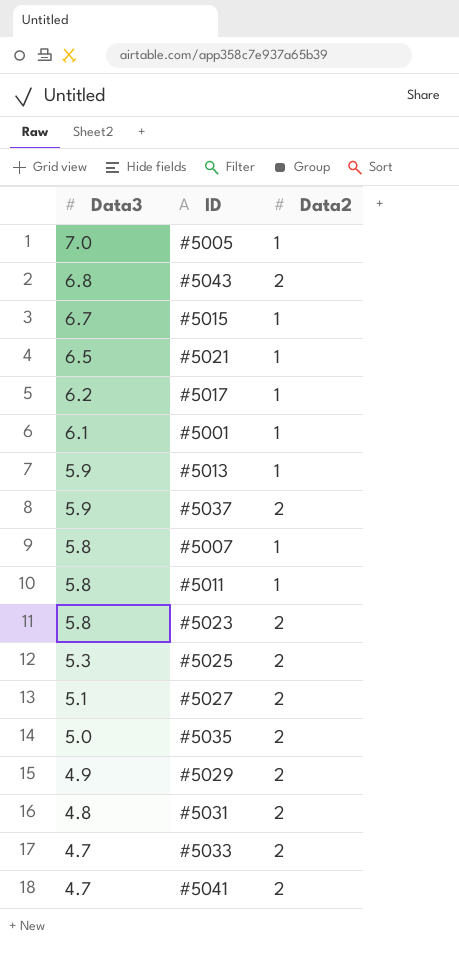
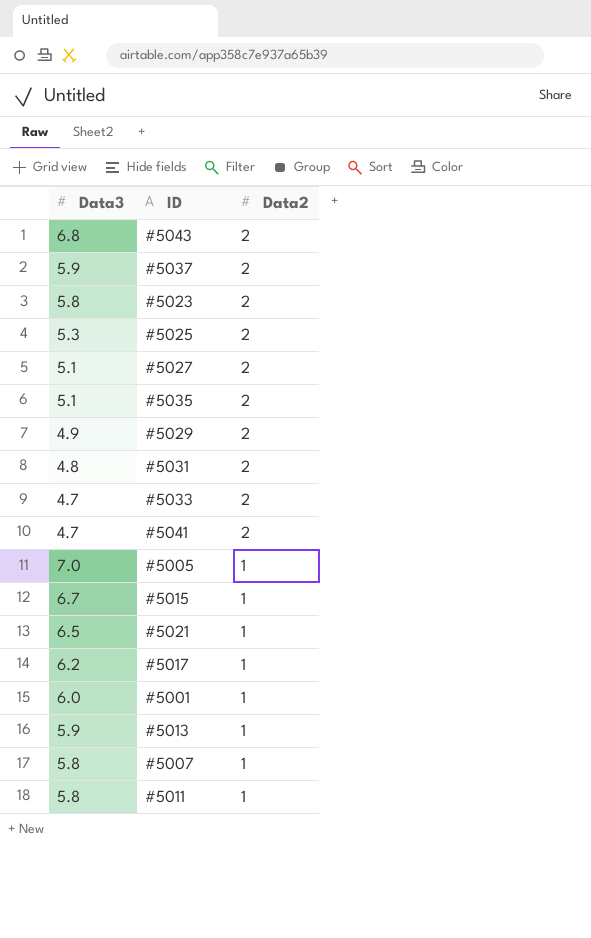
row order: Data3 descending -> Data2 descending
#5035 | Data3: 5.0 -> 5.1
#5001 | Data3: 6.1 -> 6.0

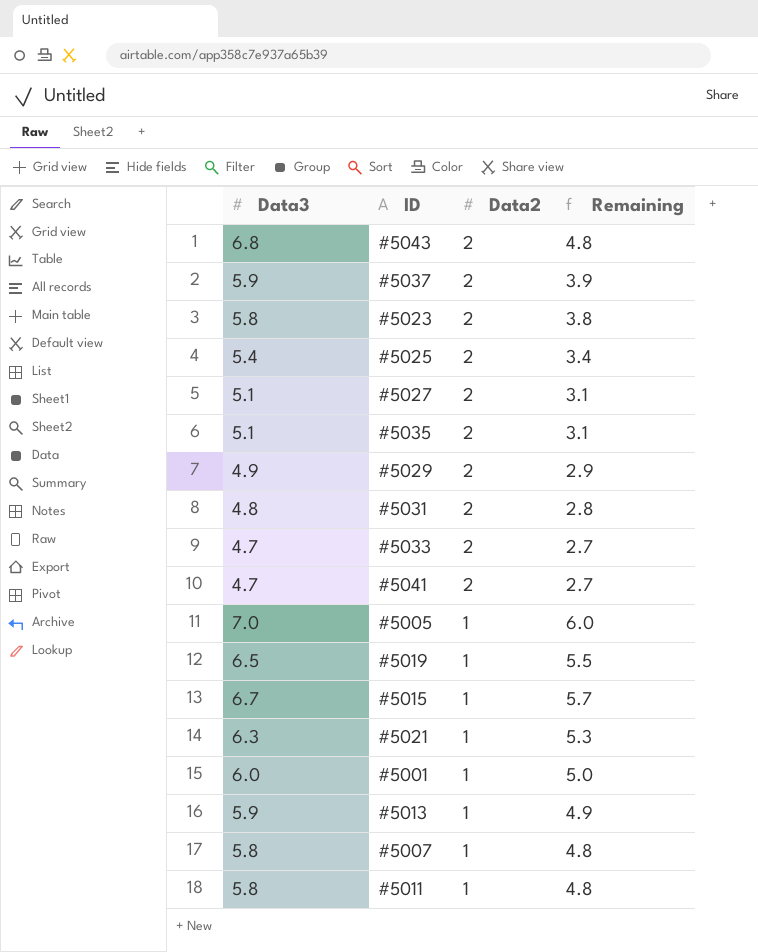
column Remaining | formula: none -> [Data3] - [Data2]
row #5017: 6.2 | 1 -> none
#5025 | Data3: 5.3 -> 5.4
row #5019: none -> 6.5 | 1 | 5.5
#5021 | Data3: 6.5 -> 6.3

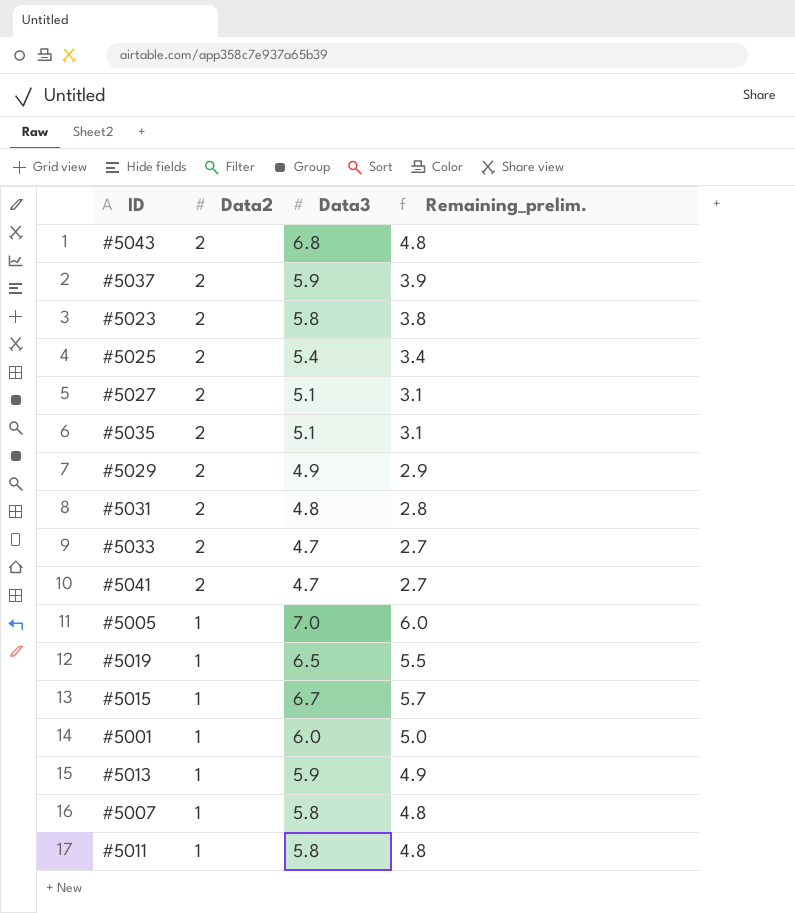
column Data3 | position: 1 -> 3
column name: Remaining -> Remaining_prelim.
row #5021: 6.3 | 1 | 5.3 -> none

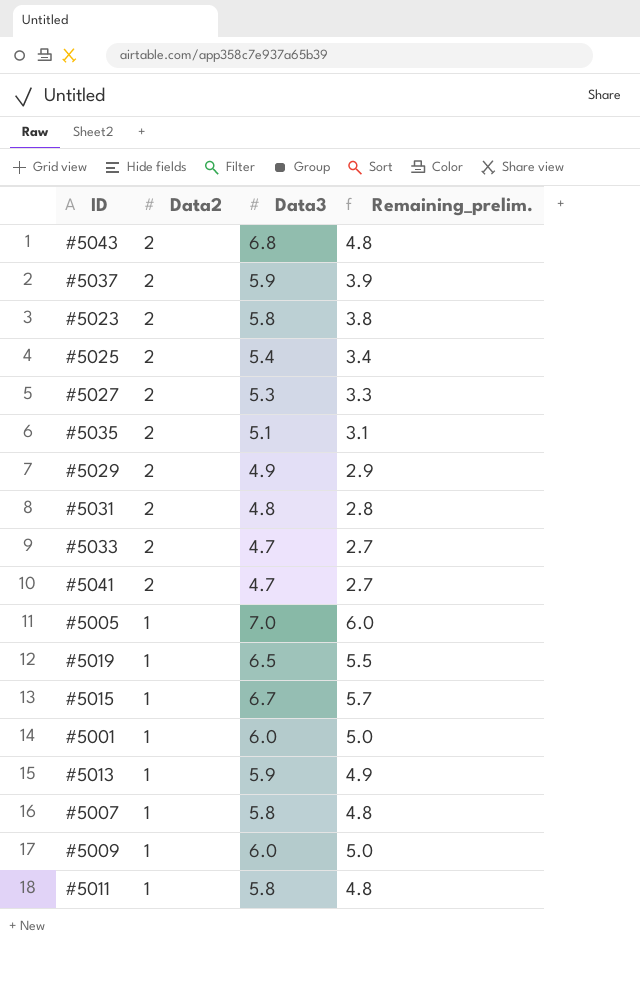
#5027 | Data3: 5.1 -> 5.3
#5027 | Remaining_prelim.: 3.1 -> 3.3
row #5009: none -> 1 | 6.0 | 5.0

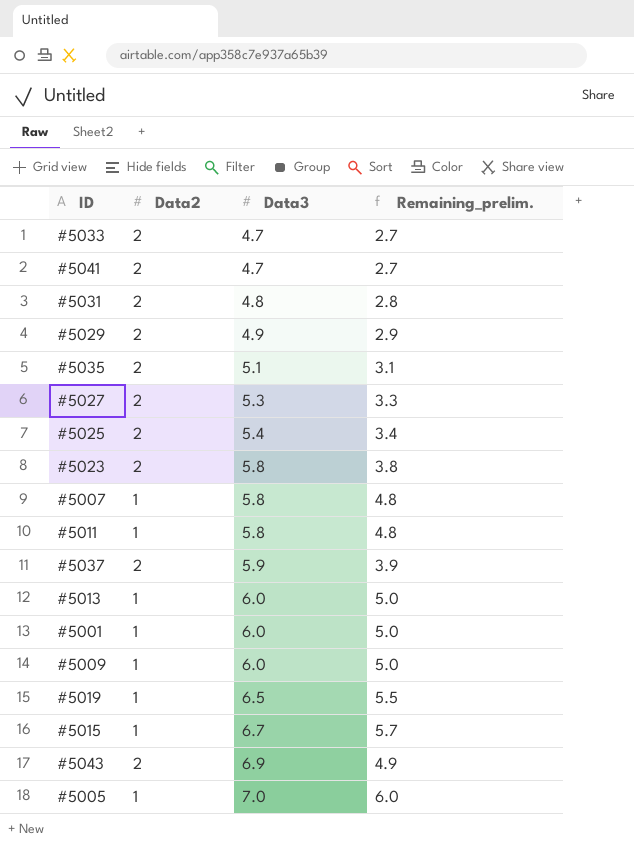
row order: Data2 descending -> Data3 ascending
#5013 | Data3: 5.9 -> 6.0
#5013 | Remaining_prelim.: 4.9 -> 5.0
#5043 | Data3: 6.8 -> 6.9
#5043 | Remaining_prelim.: 4.8 -> 4.9

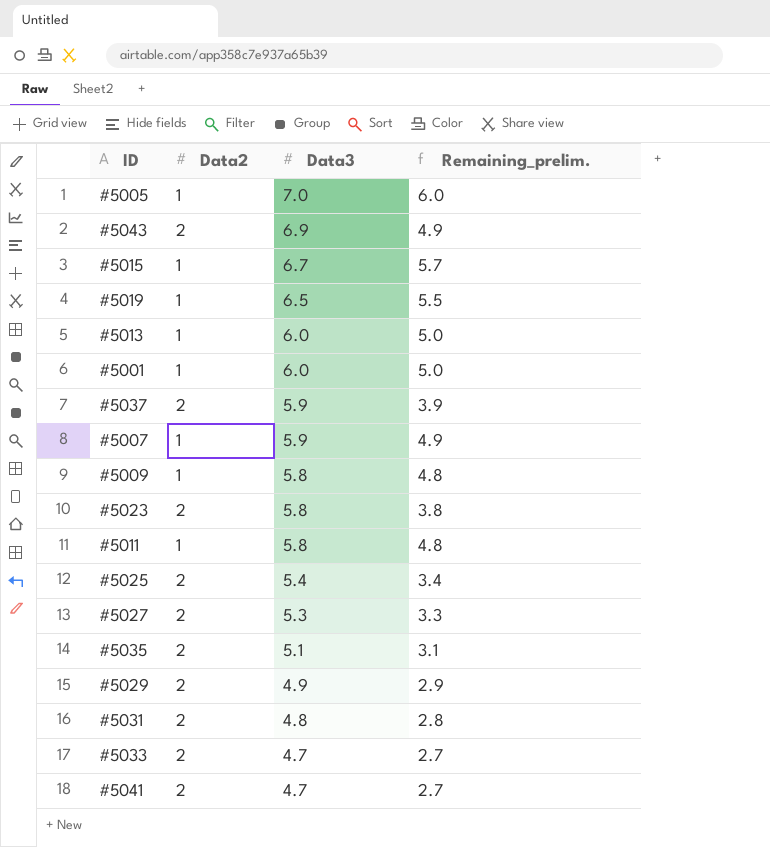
row order: Data3 ascending -> Data3 descending
#5007 | Data3: 5.8 -> 5.9
#5007 | Remaining_prelim.: 4.8 -> 4.9
#5009 | Data3: 6.0 -> 5.8
#5009 | Remaining_prelim.: 5.0 -> 4.8

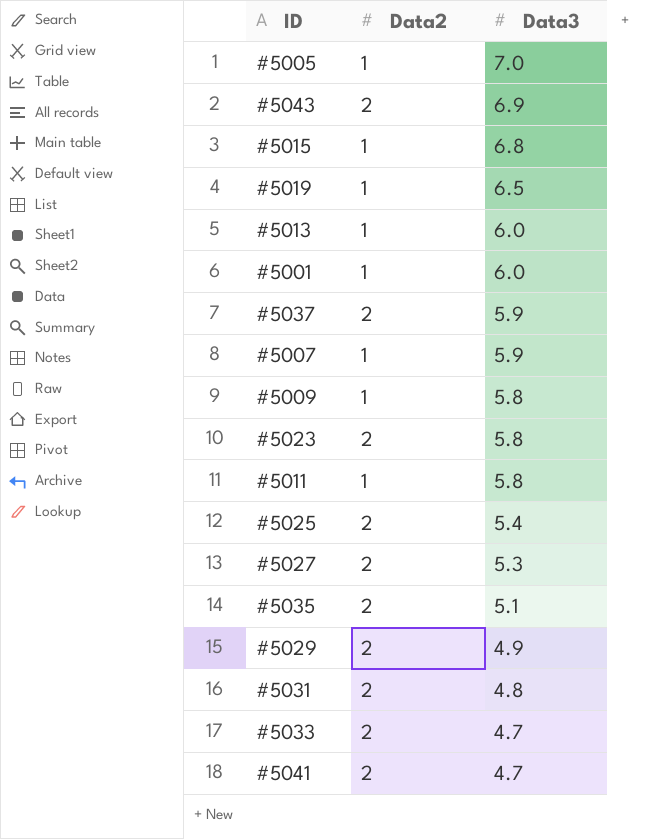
column Remaining_prelim. | formula: [Data3] - [Data2] -> none
#5015 | Data3: 6.7 -> 6.8

